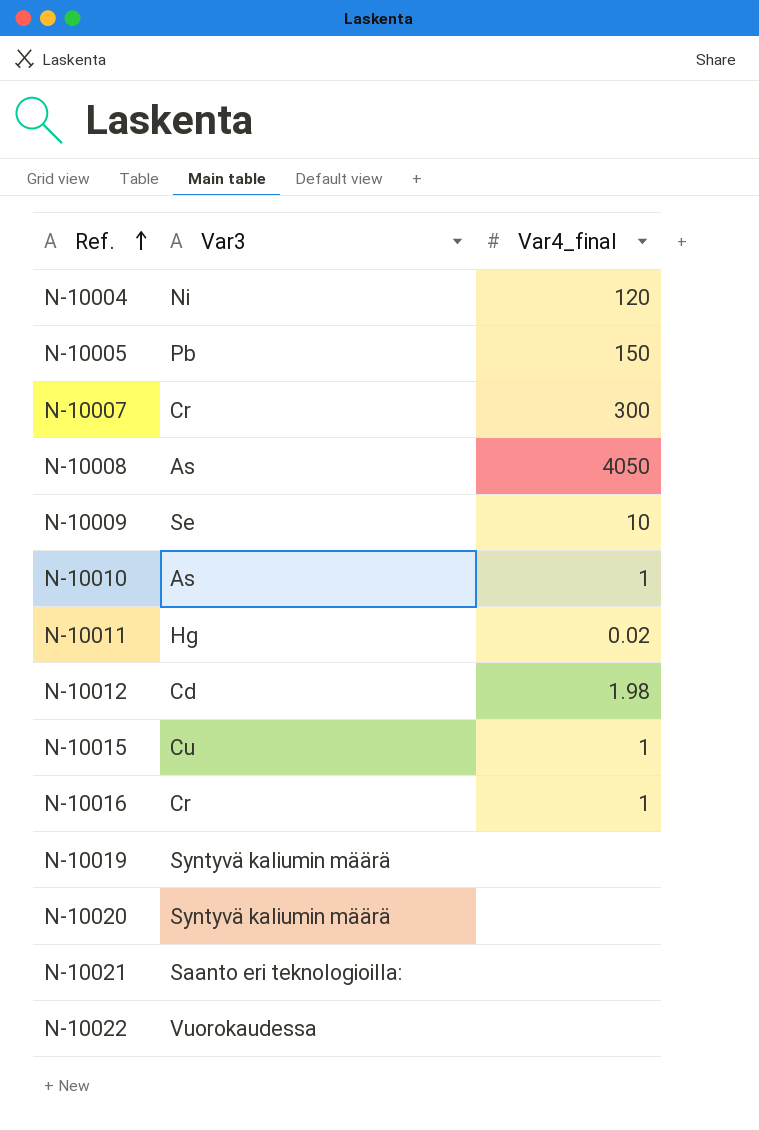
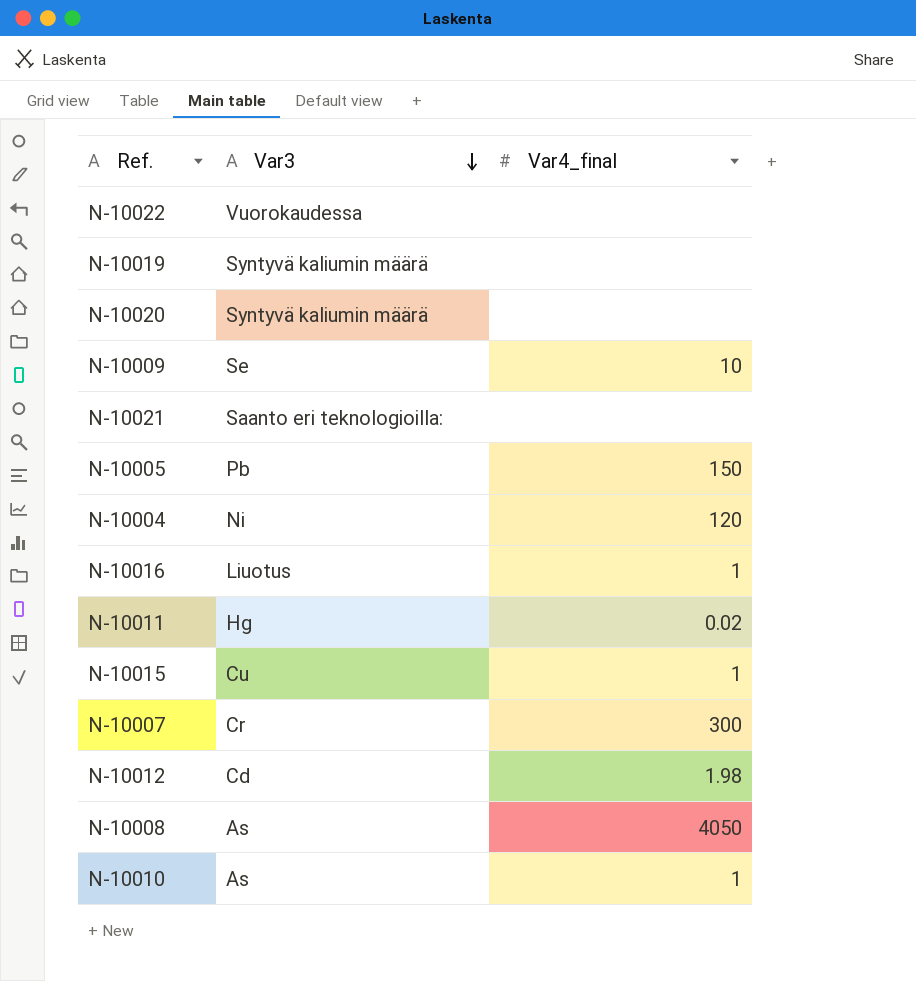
row order: Ref. ascending -> Var3 descending
N-10016 | Var3: Cr -> Liuotus

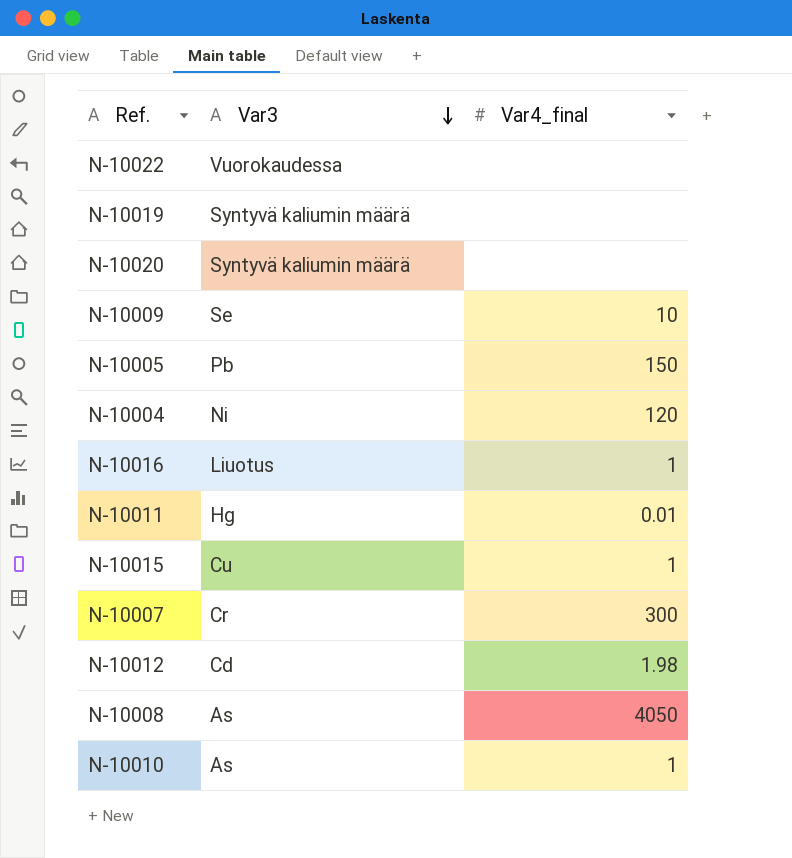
row N-10021: Saanto eri teknologioilla: | none -> none
N-10011 | Var4_final: 0.02 -> 0.01

